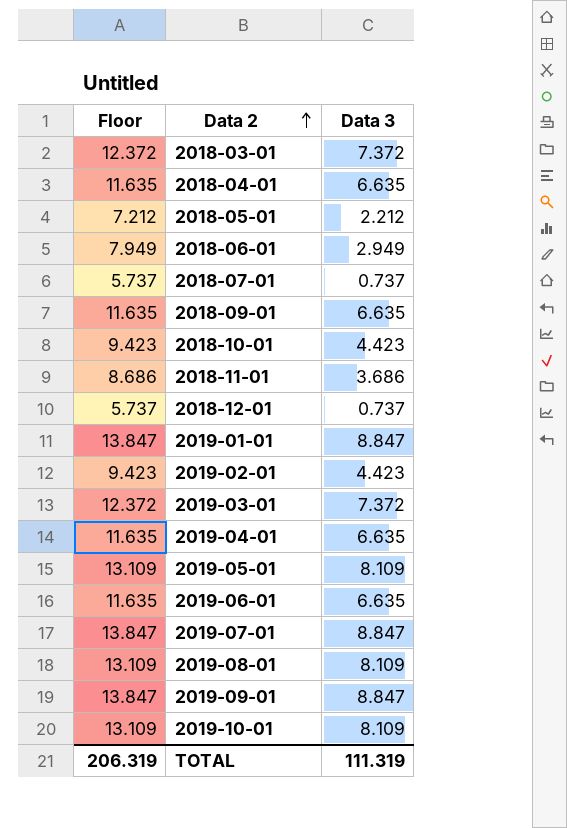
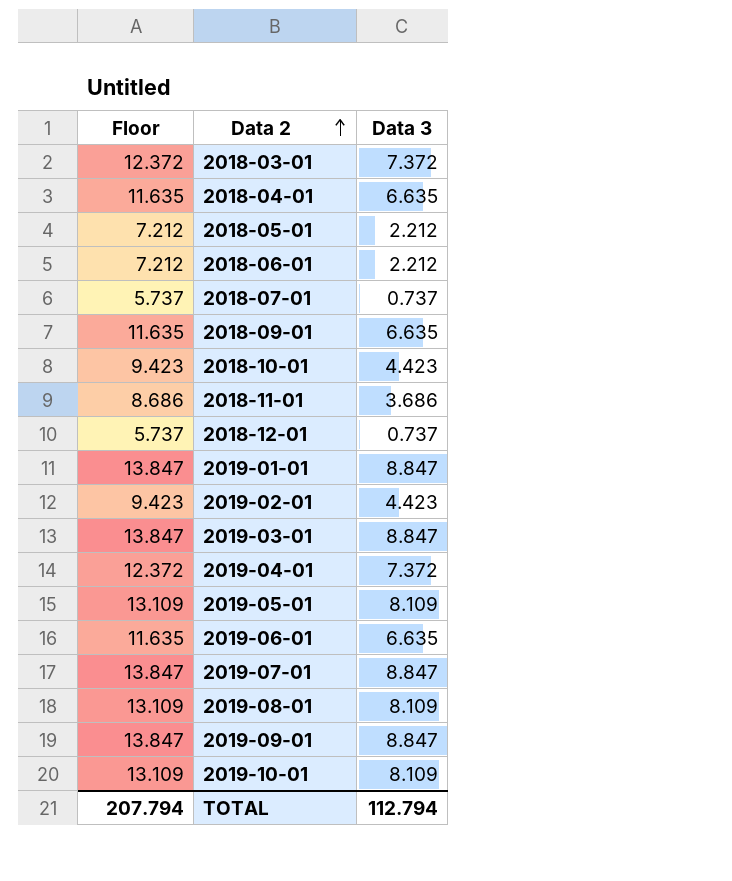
2018-06-01 | Floor: 7.949 -> 7.212
2018-06-01 | Data 3: 2.949 -> 2.212
2019-03-01 | Floor: 12.372 -> 13.847
2019-03-01 | Data 3: 7.372 -> 8.847
2019-04-01 | Floor: 11.635 -> 12.372
2019-04-01 | Data 3: 6.635 -> 7.372
TOTAL | Floor: 206.319 -> 207.794
TOTAL | Data 3: 111.319 -> 112.794

